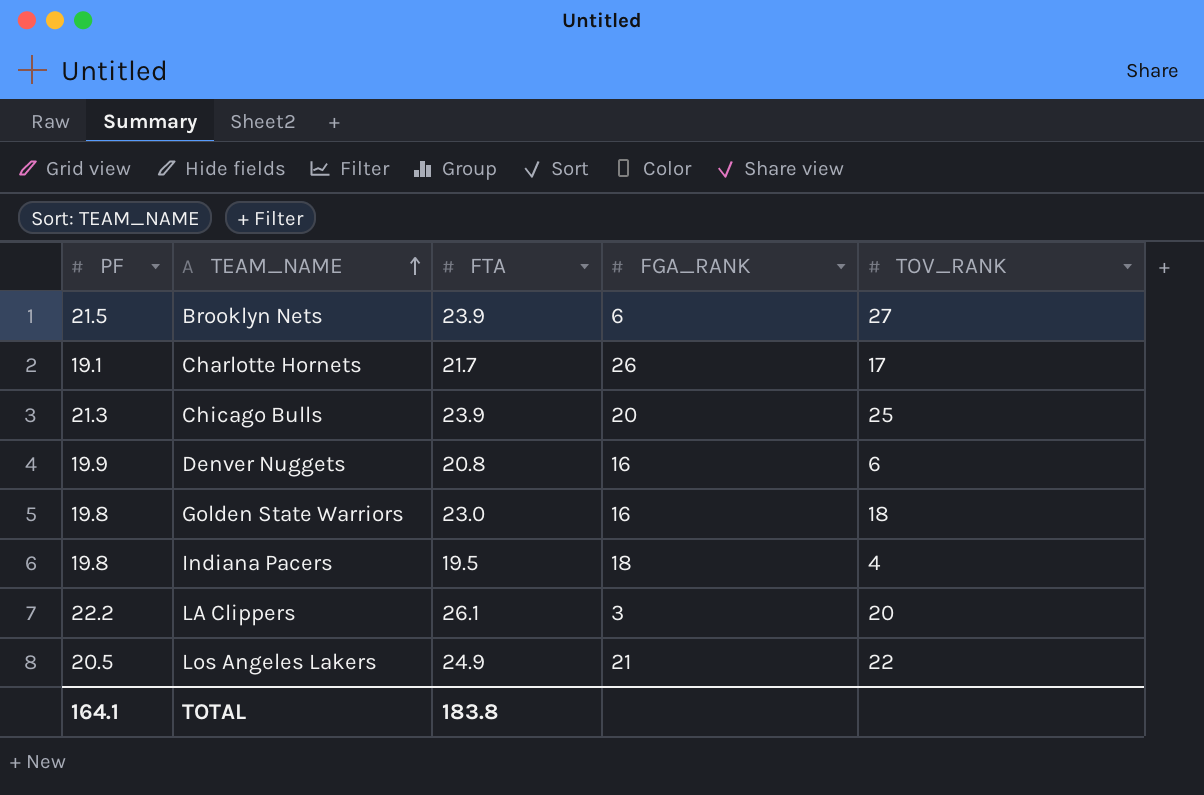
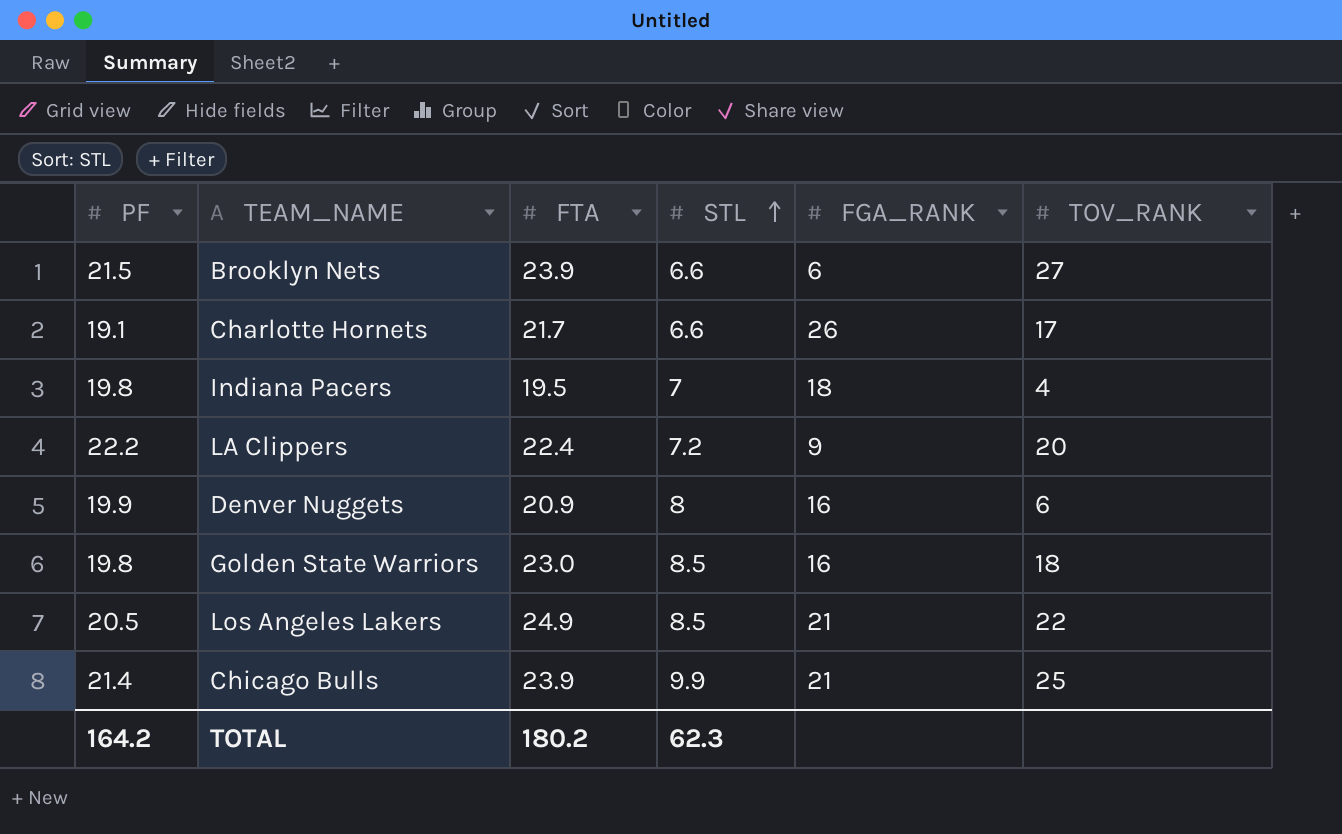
row order: TEAM_NAME ascending -> STL ascending
column STL | position: none -> 4
LA Clippers | FTA: 26.1 -> 22.4
LA Clippers | FGA_RANK: 3 -> 9
Denver Nuggets | FTA: 20.8 -> 20.9
Chicago Bulls | PF: 21.3 -> 21.4
Chicago Bulls | FGA_RANK: 20 -> 21
TOTAL | PF: 164.1 -> 164.2
TOTAL | FTA: 183.8 -> 180.2

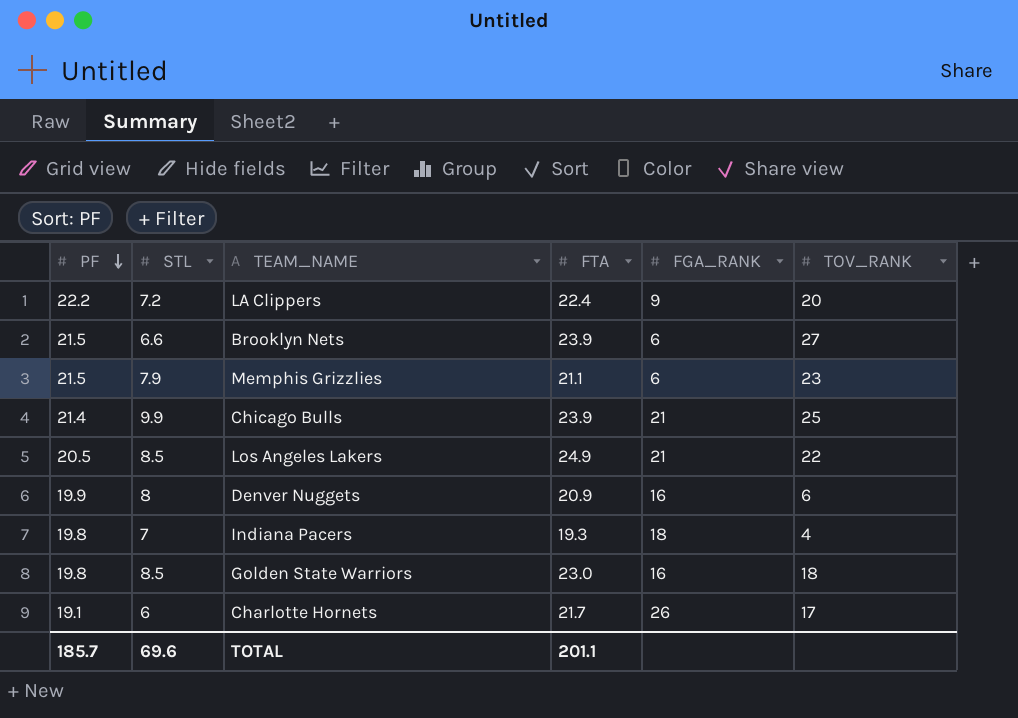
row order: STL ascending -> PF descending
column STL | position: 4 -> 2
row Memphis Grizzlies: none -> 21.5 | 7.9 | 21.1 | 6 | 23
Indiana Pacers | FTA: 19.5 -> 19.3
Charlotte Hornets | STL: 6.6 -> 6
TOTAL | PF: 164.2 -> 185.7
TOTAL | STL: 62.3 -> 69.6
TOTAL | FTA: 180.2 -> 201.1

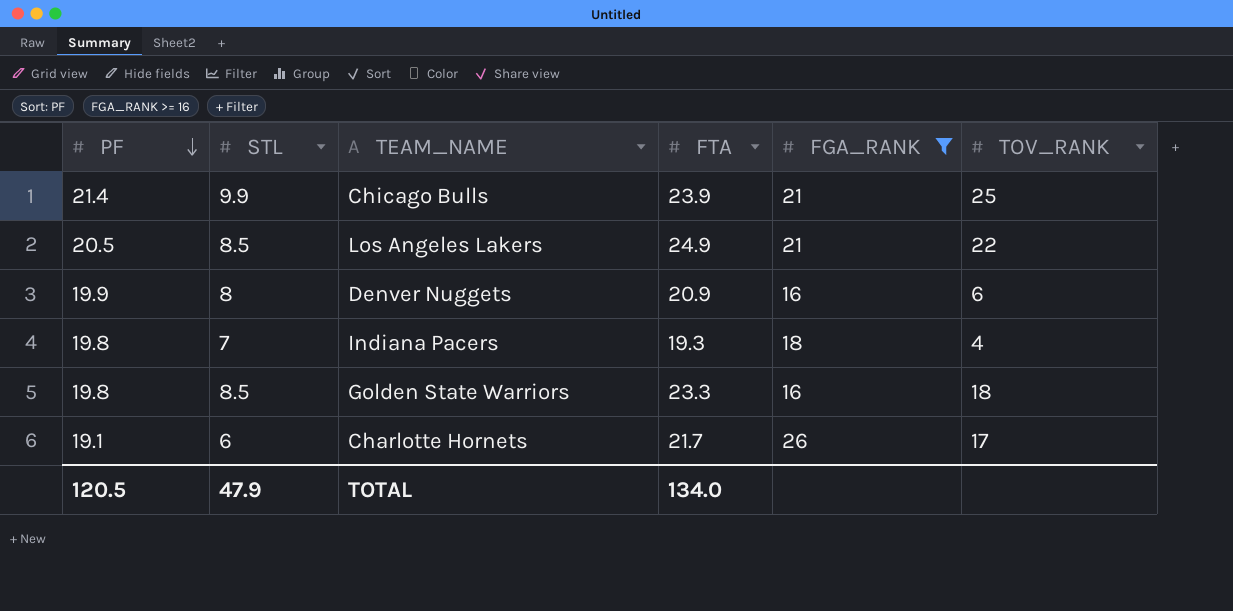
filter: none -> FGA_RANK >= 16
Golden State Warriors | FTA: 23.0 -> 23.3
TOTAL | PF: 185.7 -> 120.5
TOTAL | STL: 69.6 -> 47.9
TOTAL | FTA: 201.1 -> 134.0

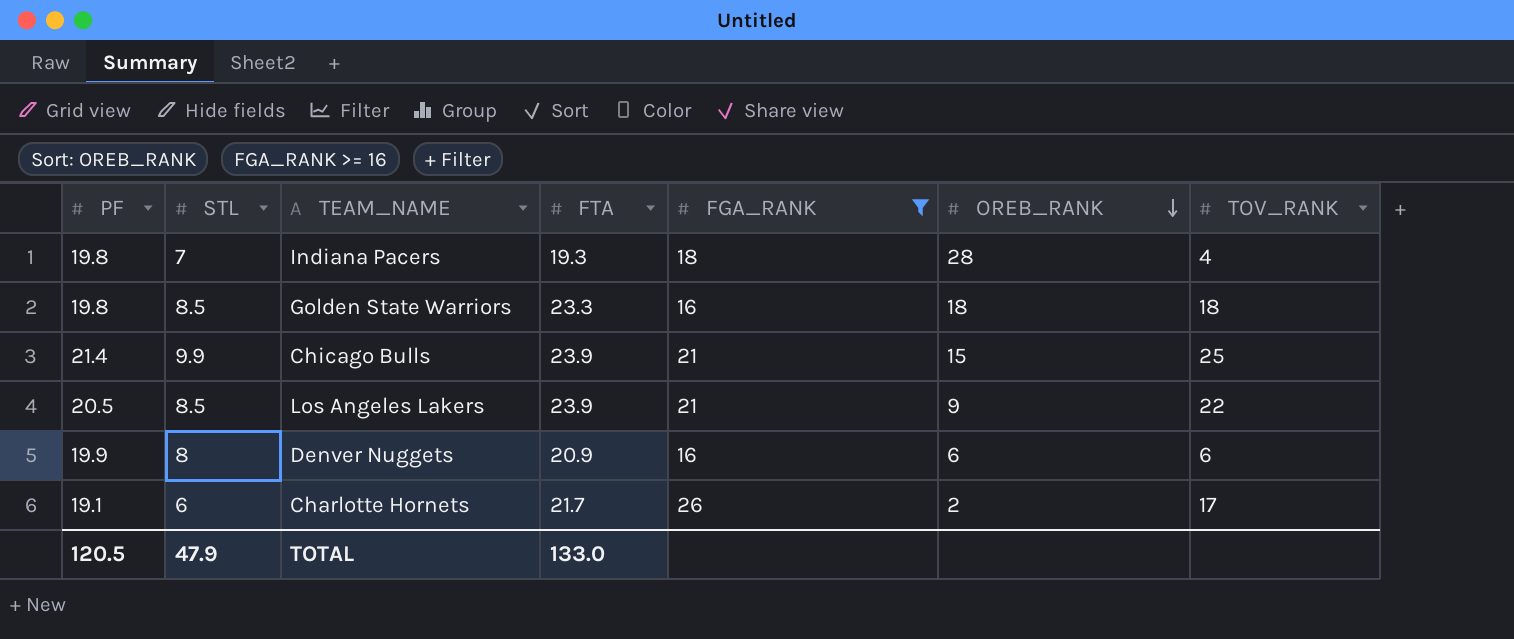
row order: PF descending -> OREB_RANK descending
column OREB_RANK | position: none -> 6
Los Angeles Lakers | FTA: 24.9 -> 23.9
TOTAL | FTA: 134.0 -> 133.0

